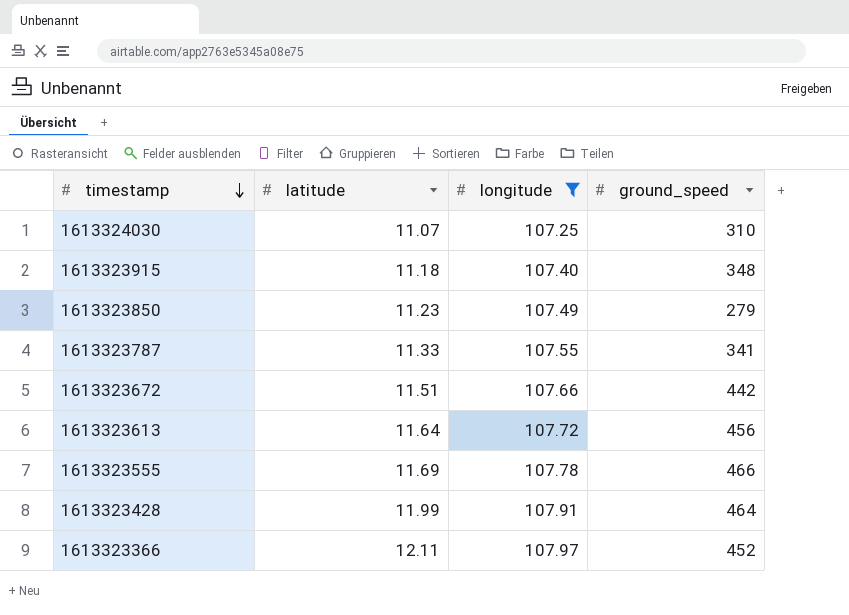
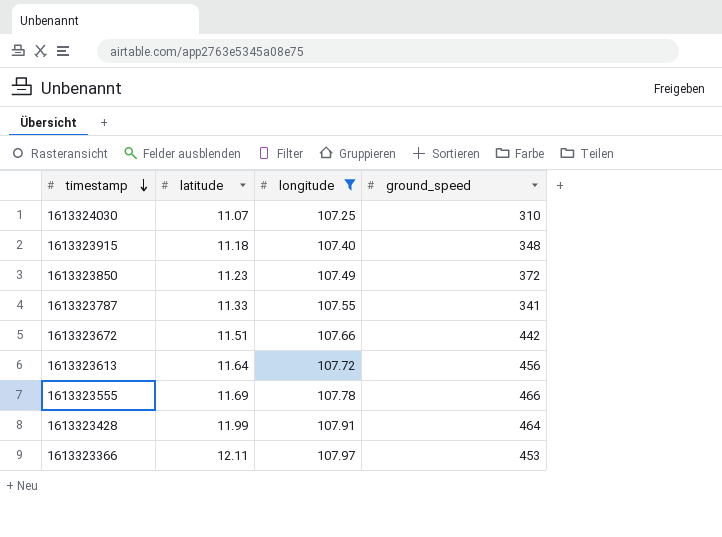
1613323850 | ground_speed: 279 -> 372
1613323366 | ground_speed: 452 -> 453

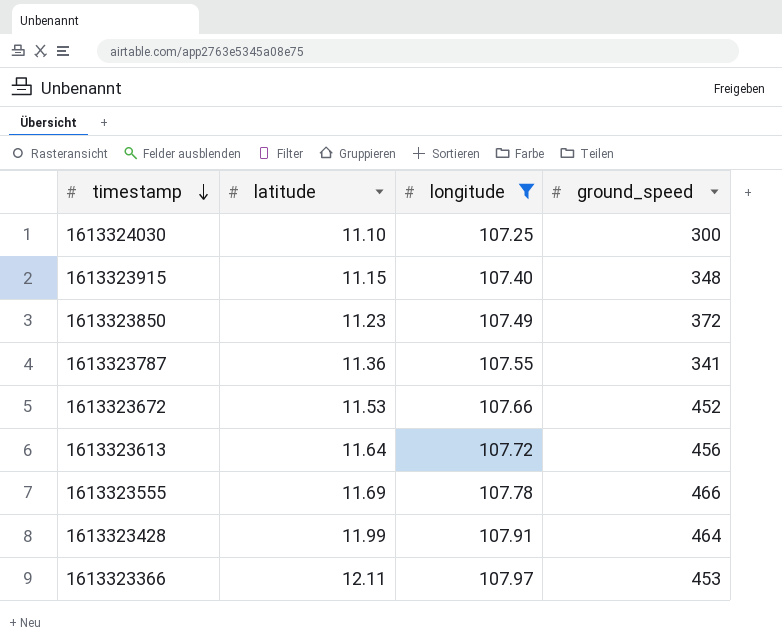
1613324030 | latitude: 11.07 -> 11.10
1613324030 | ground_speed: 310 -> 300
1613323915 | latitude: 11.18 -> 11.15
1613323787 | latitude: 11.33 -> 11.36
1613323672 | latitude: 11.51 -> 11.53
1613323672 | ground_speed: 442 -> 452

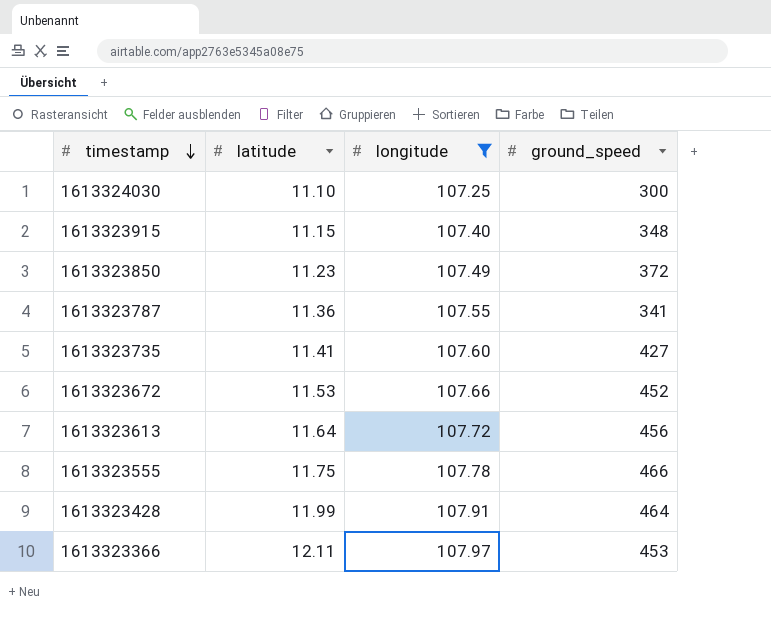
row 1613323735: none -> 11.41 | 107.60 | 427
1613323555 | latitude: 11.69 -> 11.75

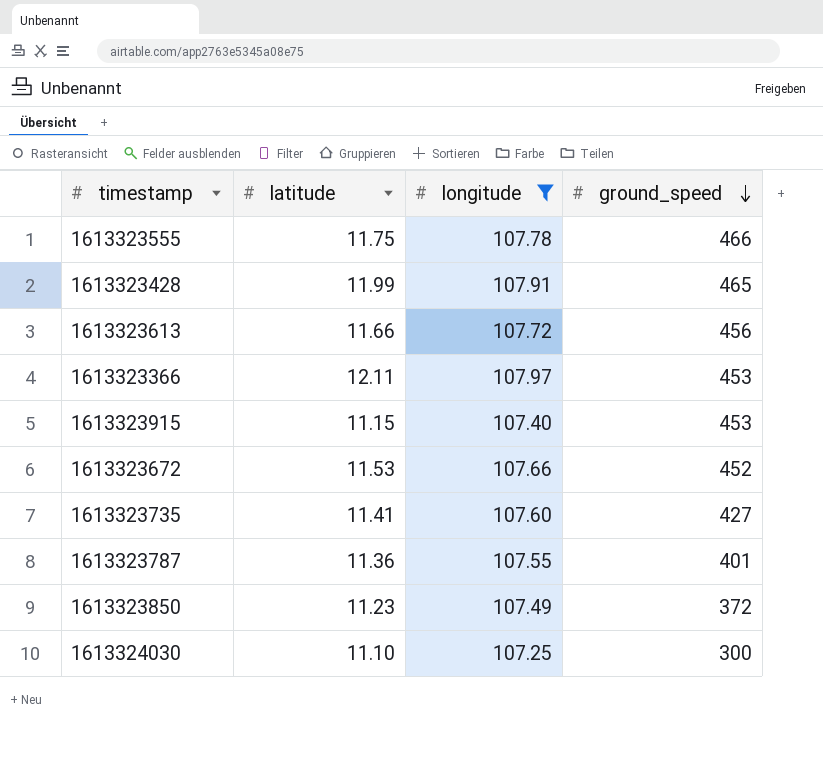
row order: timestamp descending -> ground_speed descending
1613323428 | ground_speed: 464 -> 465
1613323613 | latitude: 11.64 -> 11.66
1613323915 | ground_speed: 348 -> 453
1613323787 | ground_speed: 341 -> 401

